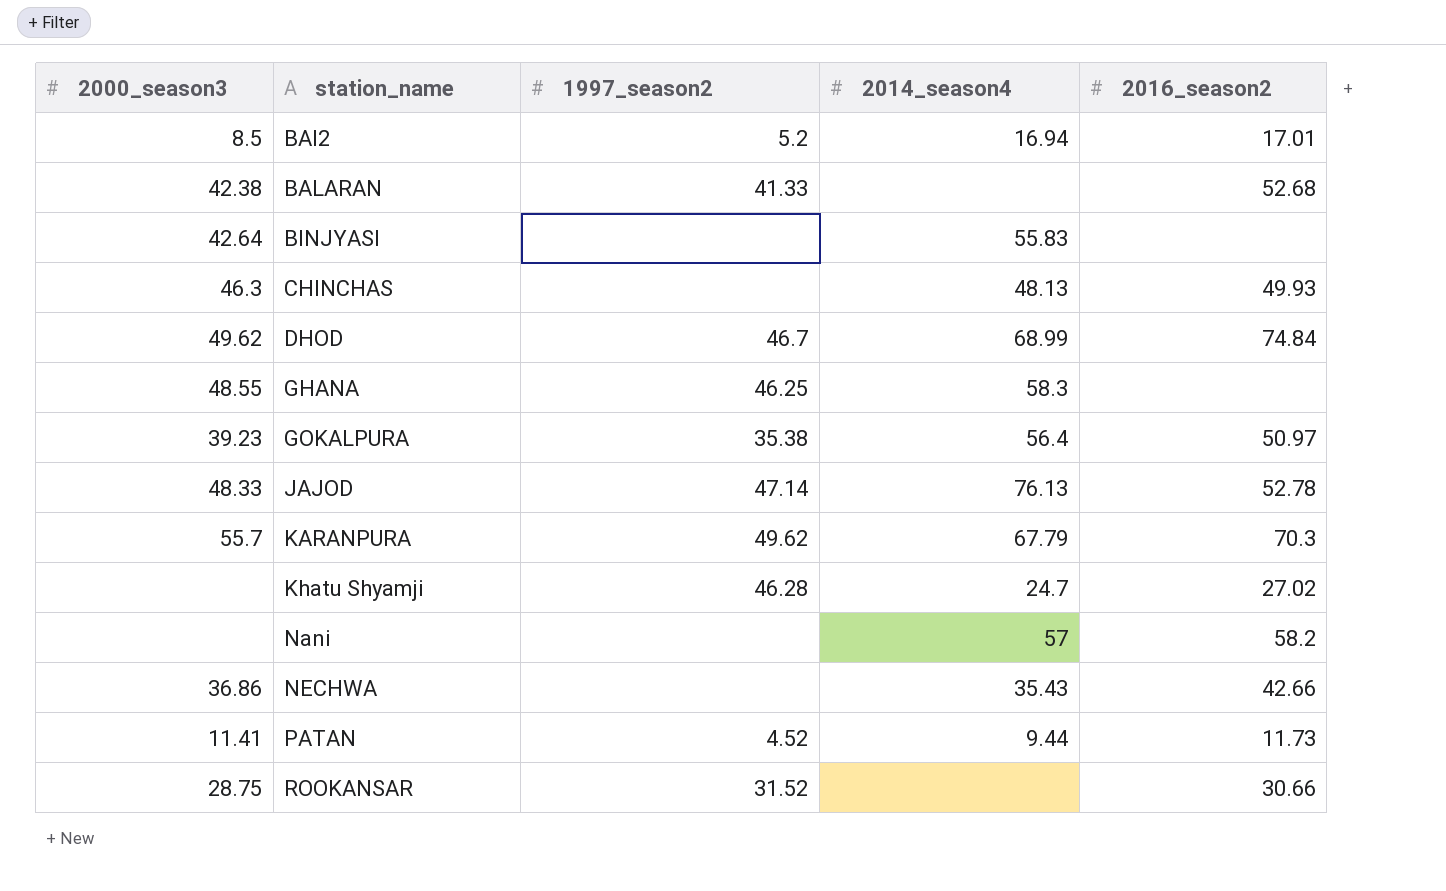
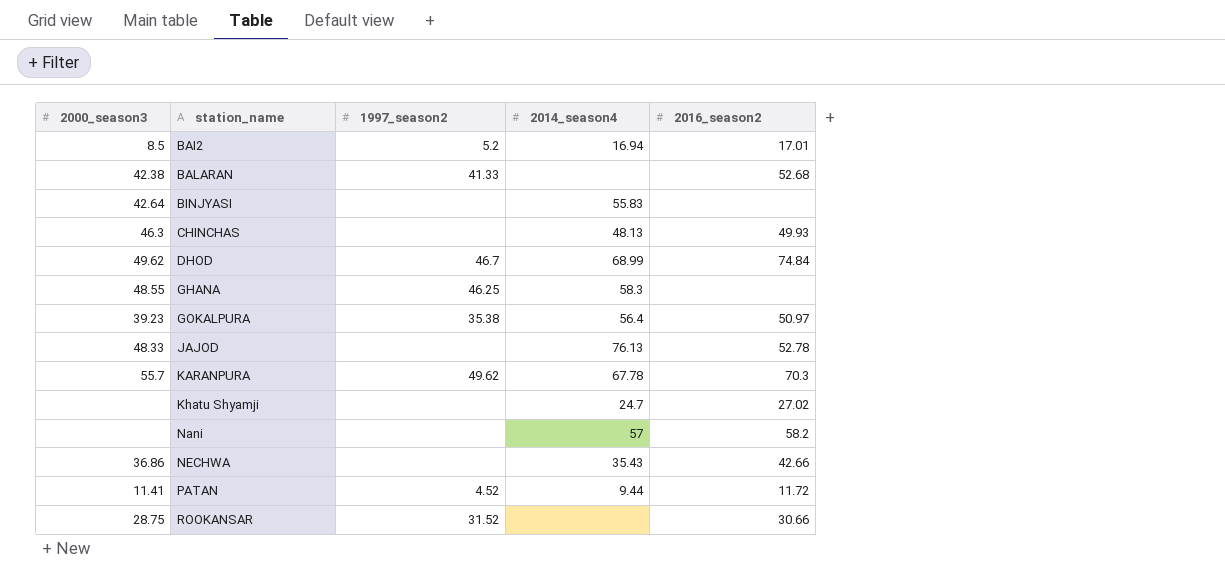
JAJOD | 1997_season2: 47.14 -> none
KARANPURA | 2014_season4: 67.79 -> 67.78
Khatu Shyamji | 1997_season2: 46.28 -> none
PATAN | 2016_season2: 11.73 -> 11.72

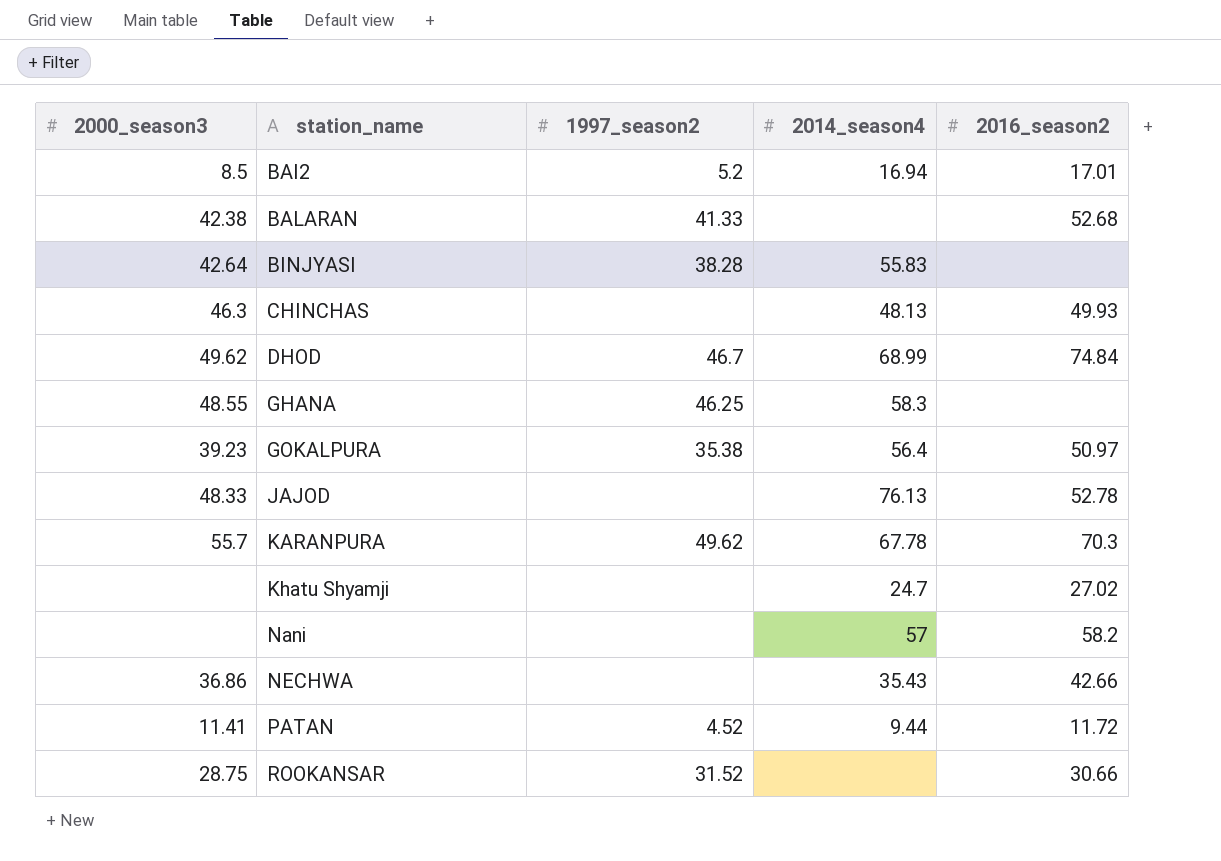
BINJYASI | 1997_season2: none -> 38.28

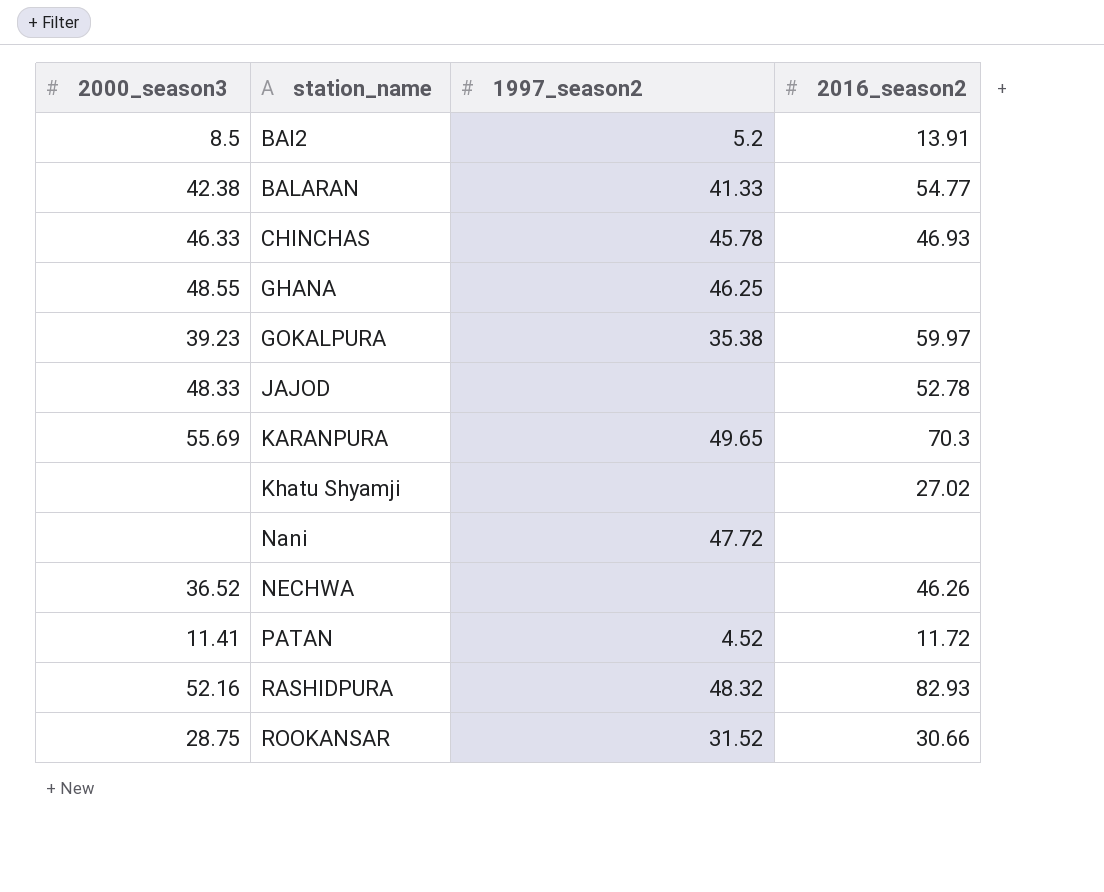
column 2014_season4 | position: 4 -> none
row BINJYASI: 42.64 | 38.28 | 55.83 | none -> none
row DHOD: 49.62 | 46.7 | 68.99 | 74.84 -> none
BAI2 | 2016_season2: 17.01 -> 13.91
BALARAN | 2016_season2: 52.68 -> 54.77
CHINCHAS | 2000_season3: 46.3 -> 46.33
CHINCHAS | 1997_season2: none -> 45.78
CHINCHAS | 2016_season2: 49.93 -> 46.93
GOKALPURA | 2016_season2: 50.97 -> 59.97
KARANPURA | 2000_season3: 55.7 -> 55.69
KARANPURA | 1997_season2: 49.62 -> 49.65
Nani | 1997_season2: none -> 47.72
Nani | 2016_season2: 58.2 -> none
NECHWA | 2000_season3: 36.86 -> 36.52
NECHWA | 2016_season2: 42.66 -> 46.26
row RASHIDPURA: none -> 52.16 | 48.32 | 82.93

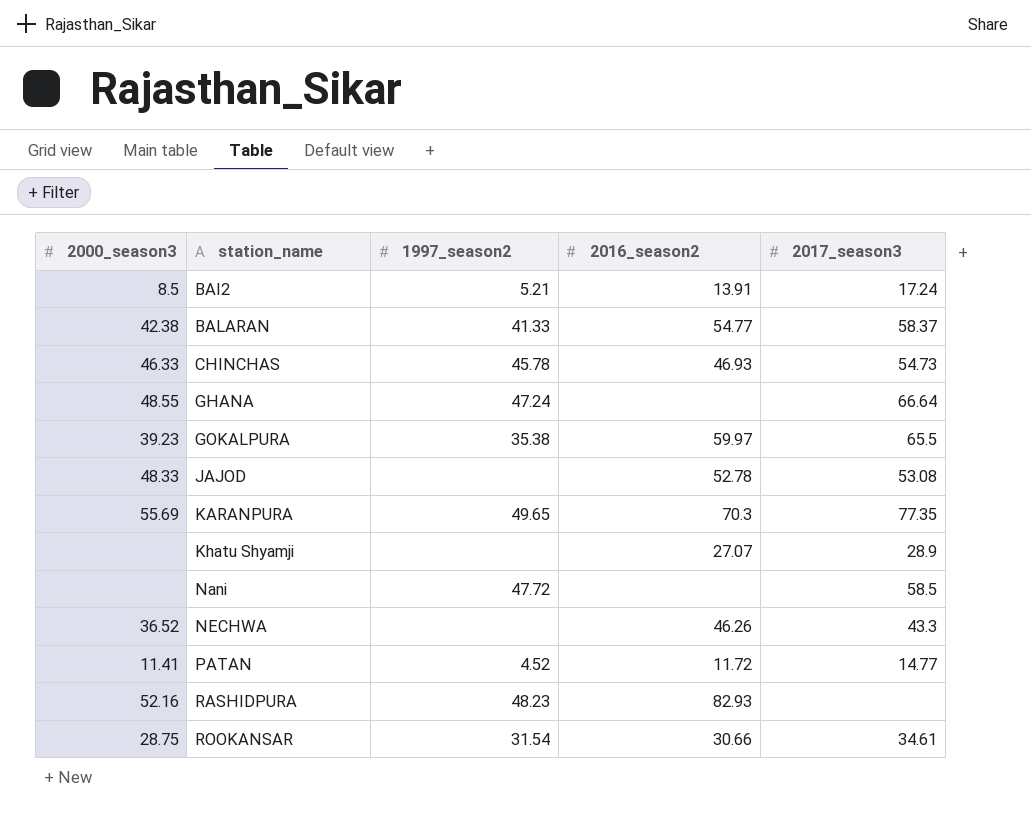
column 2017_season3 | position: none -> 5
BAI2 | 1997_season2: 5.2 -> 5.21
GHANA | 1997_season2: 46.25 -> 47.24
Khatu Shyamji | 2016_season2: 27.02 -> 27.07
RASHIDPURA | 1997_season2: 48.32 -> 48.23
ROOKANSAR | 1997_season2: 31.52 -> 31.54

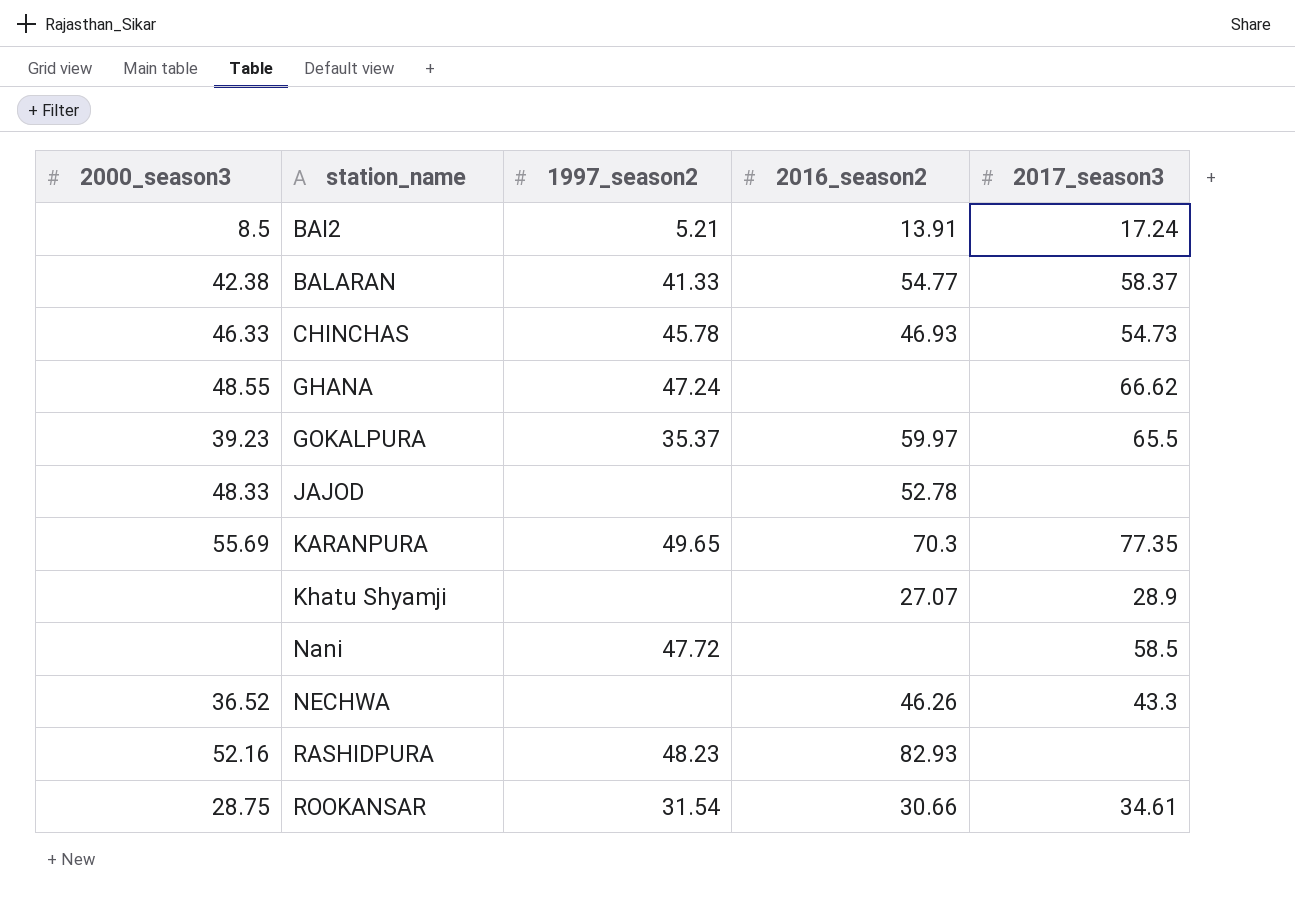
row PATAN: 11.41 | 4.52 | 11.72 | 14.77 -> none
GHANA | 2017_season3: 66.64 -> 66.62
GOKALPURA | 1997_season2: 35.38 -> 35.37
JAJOD | 2017_season3: 53.08 -> none

